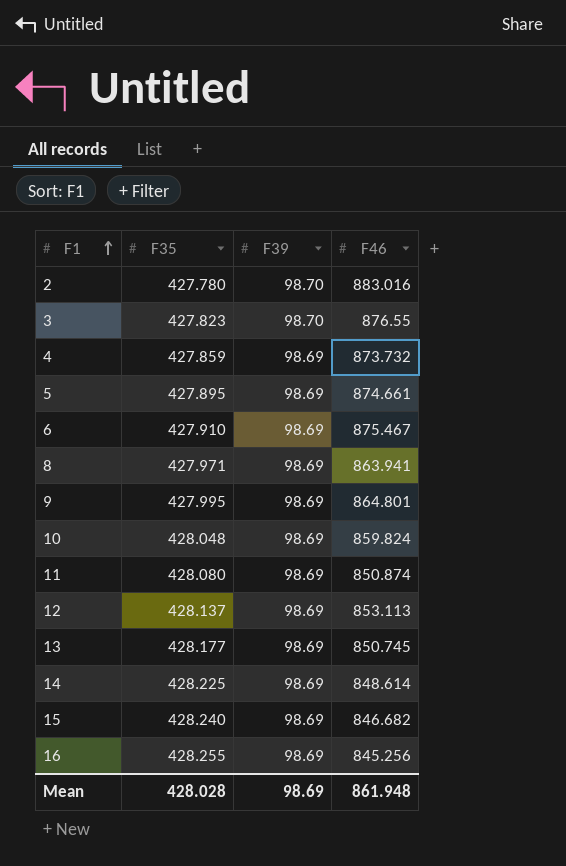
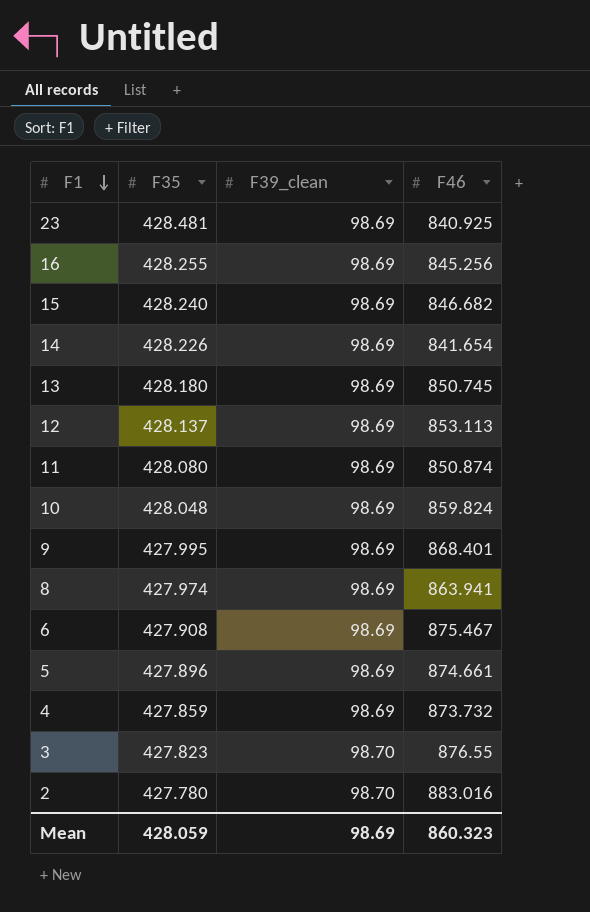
row order: F1 ascending -> F1 descending
column name: F39 -> F39_clean
row 23: none -> 428.481 | 98.69 | 840.925
14 | F35: 428.225 -> 428.226
14 | F46: 848.614 -> 841.654
13 | F35: 428.177 -> 428.180
9 | F46: 864.801 -> 868.401
8 | F35: 427.971 -> 427.974
6 | F35: 427.910 -> 427.908
5 | F35: 427.895 -> 427.896
Mean | F35: 428.028 -> 428.059
Mean | F46: 861.948 -> 860.323

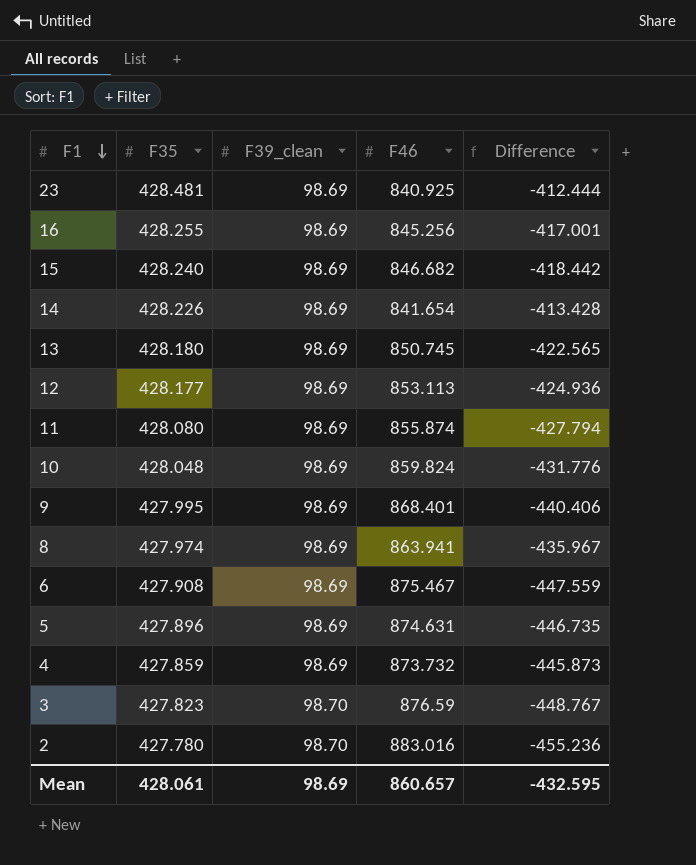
column Difference | formula: none -> [F35] - [F46]
12 | F35: 428.137 -> 428.177
11 | F46: 850.874 -> 855.874
5 | F46: 874.661 -> 874.631
3 | F46: 876.55 -> 876.59
Mean | F35: 428.059 -> 428.061
Mean | F46: 860.323 -> 860.657

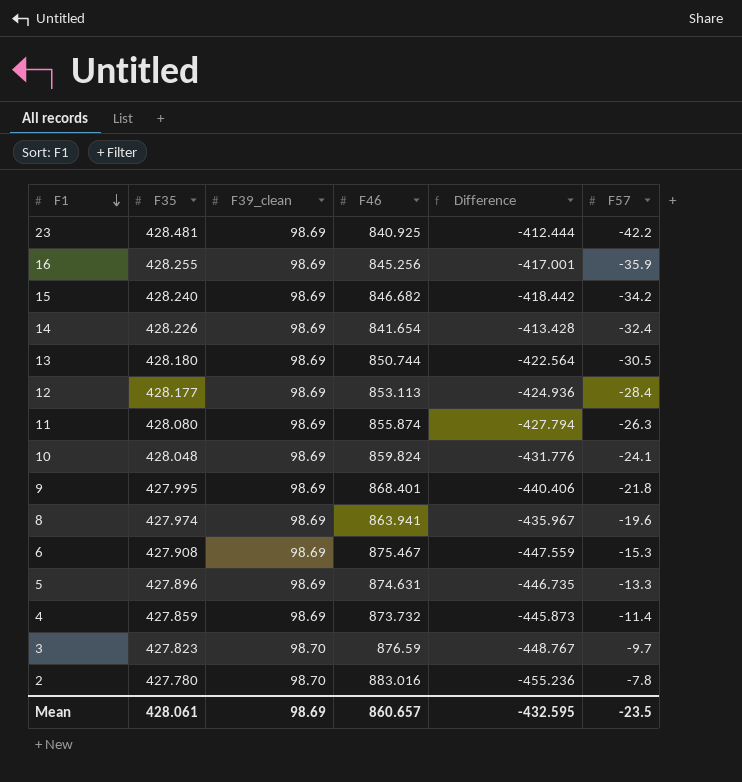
column F57 | position: none -> 6
13 | F46: 850.745 -> 850.744
13 | Difference: -422.565 -> -422.564

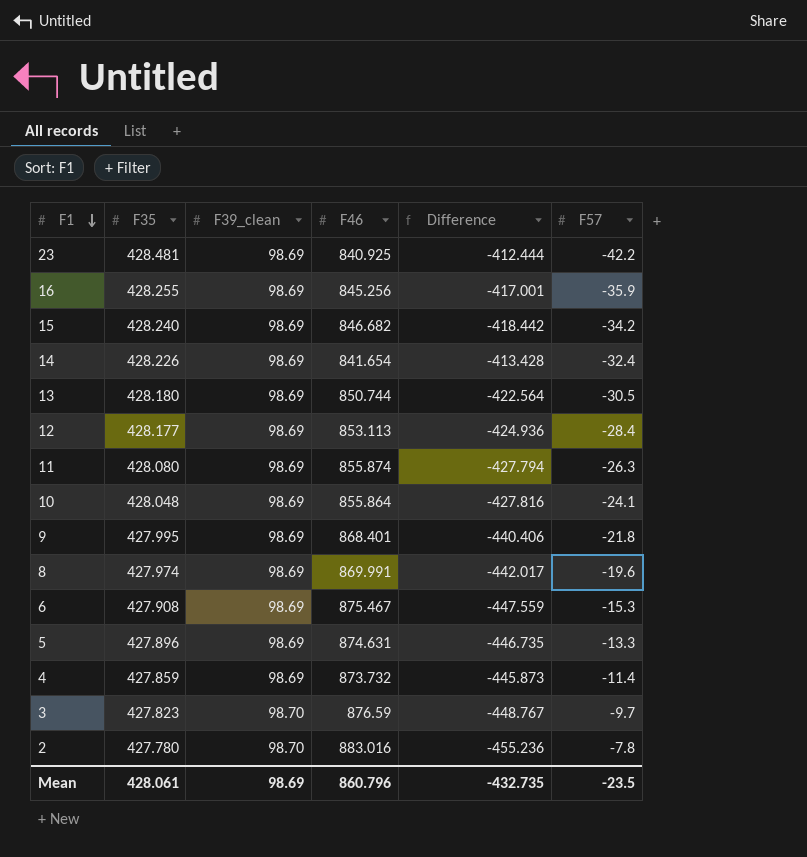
10 | F46: 859.824 -> 855.864
10 | Difference: -431.776 -> -427.816
8 | F46: 863.941 -> 869.991
8 | Difference: -435.967 -> -442.017
Mean | F46: 860.657 -> 860.796
Mean | Difference: -432.595 -> -432.735

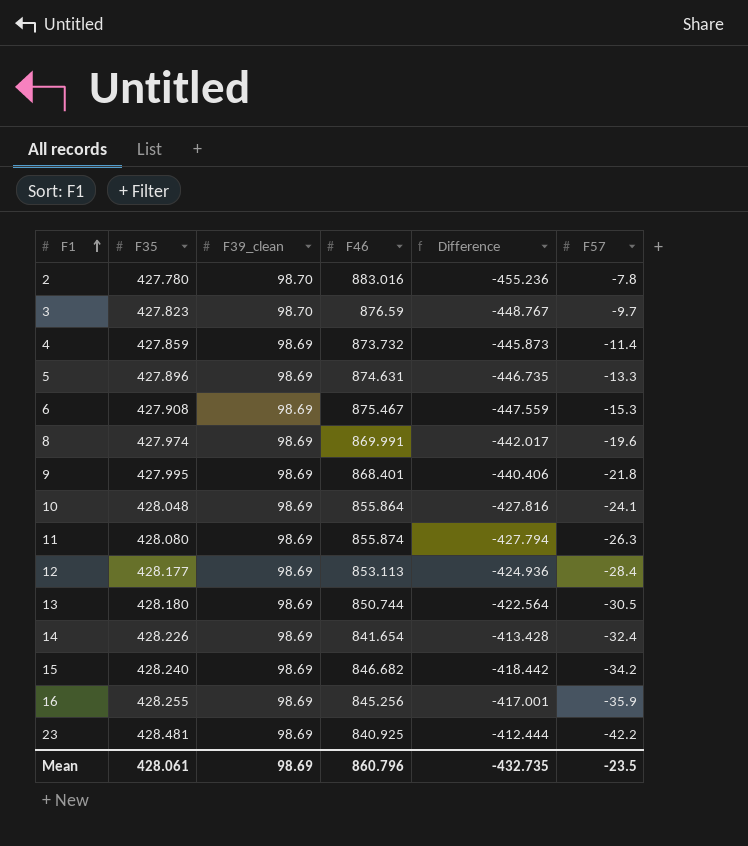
row order: F1 descending -> F1 ascending

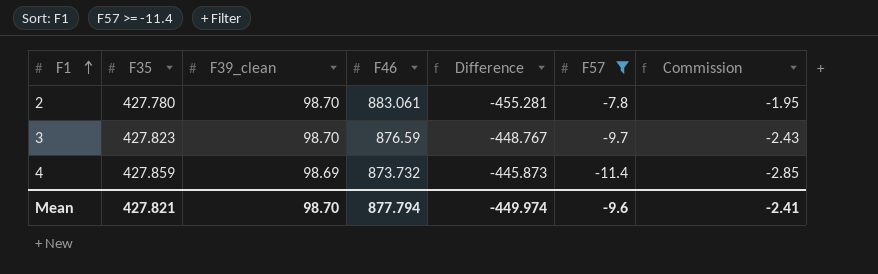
filter: none -> F57 >= -11.4
column Commission | formula: none -> [F57] * 0.25
2 | F46: 883.016 -> 883.061
2 | Difference: -455.236 -> -455.281
Mean | F35: 428.061 -> 427.821
Mean | F39_clean: 98.69 -> 98.70
Mean | F46: 860.796 -> 877.794
Mean | Difference: -432.735 -> -449.974
Mean | F57: -23.5 -> -9.6

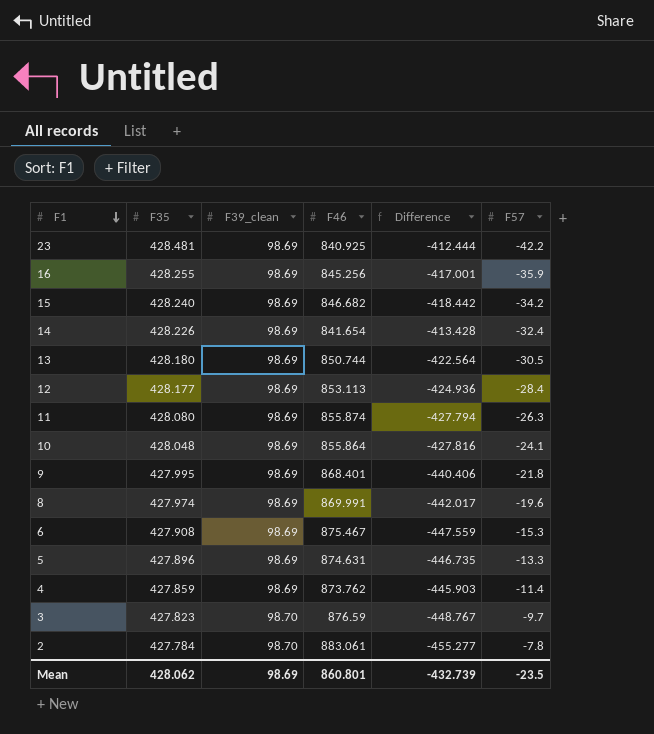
filter: F57 >= -11.4 -> none
row order: F1 ascending -> F1 descending
column Commission | formula: [F57] * 0.25 -> none
4 | F46: 873.732 -> 873.762
4 | Difference: -445.873 -> -445.903
2 | F35: 427.780 -> 427.784
2 | Difference: -455.281 -> -455.277
Mean | F35: 427.821 -> 428.062
Mean | F39_clean: 98.70 -> 98.69
Mean | F46: 877.794 -> 860.801
Mean | Difference: -449.974 -> -432.739
Mean | F57: -9.6 -> -23.5

